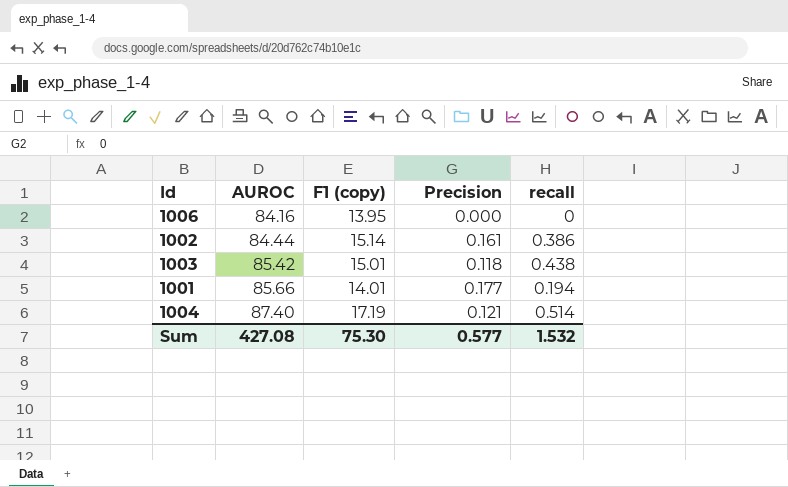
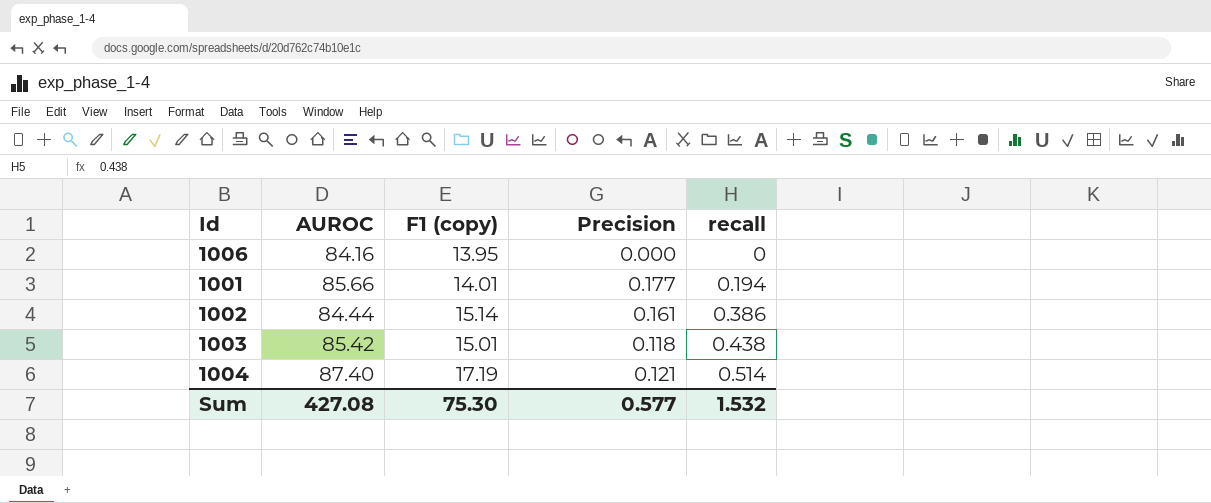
row order: AUROC ascending -> recall ascending

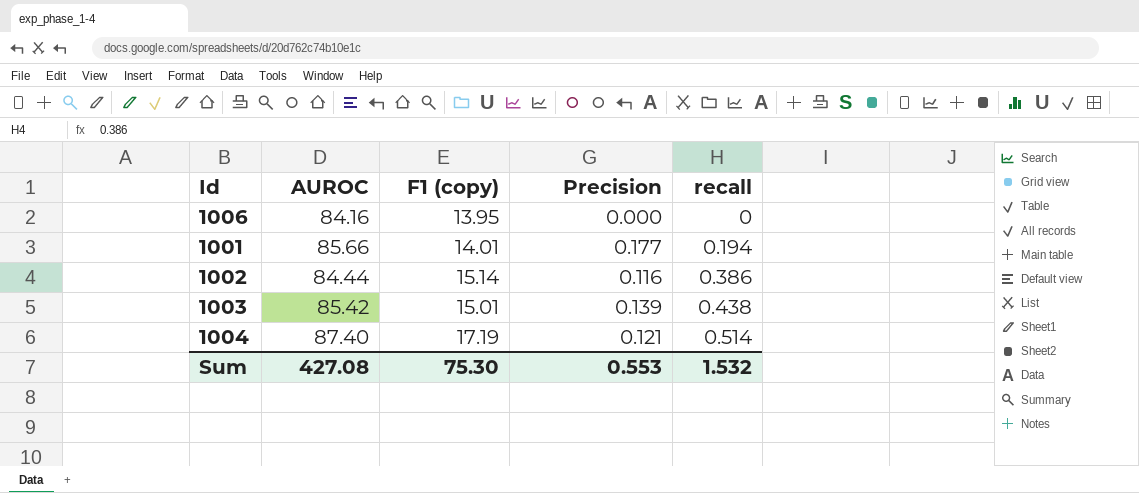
1002 | Precision: 0.161 -> 0.116
1003 | Precision: 0.118 -> 0.139
Sum | Precision: 0.577 -> 0.553

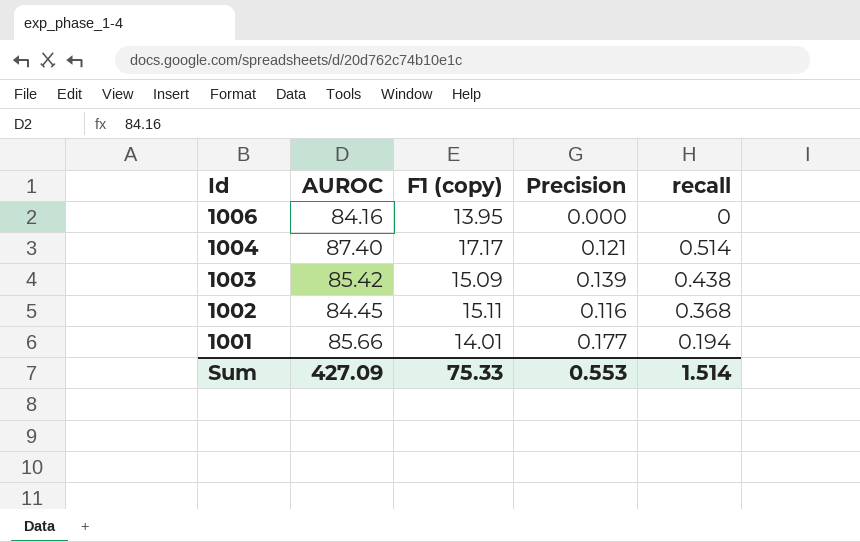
row order: recall ascending -> Id descending
1004 | F1 (copy): 17.19 -> 17.17
1003 | F1 (copy): 15.01 -> 15.09
1002 | AUROC: 84.44 -> 84.45
1002 | F1 (copy): 15.14 -> 15.11
1002 | recall: 0.386 -> 0.368
Sum | AUROC: 427.08 -> 427.09
Sum | F1 (copy): 75.30 -> 75.33
Sum | recall: 1.532 -> 1.514

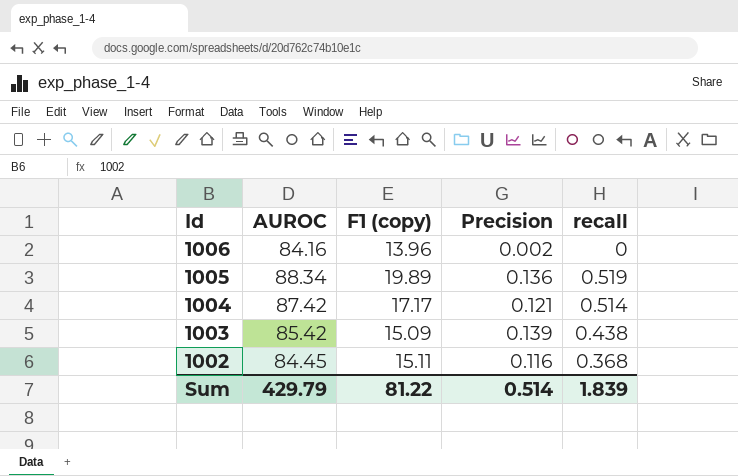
row 1001: 85.66 | 14.01 | 0.177 | 0.194 -> none
1006 | F1 (copy): 13.95 -> 13.96
1006 | Precision: 0.000 -> 0.002
row 1005: none -> 88.34 | 19.89 | 0.136 | 0.519
1004 | AUROC: 87.40 -> 87.42
Sum | AUROC: 427.09 -> 429.79
Sum | F1 (copy): 75.33 -> 81.22
Sum | Precision: 0.553 -> 0.514
Sum | recall: 1.514 -> 1.839

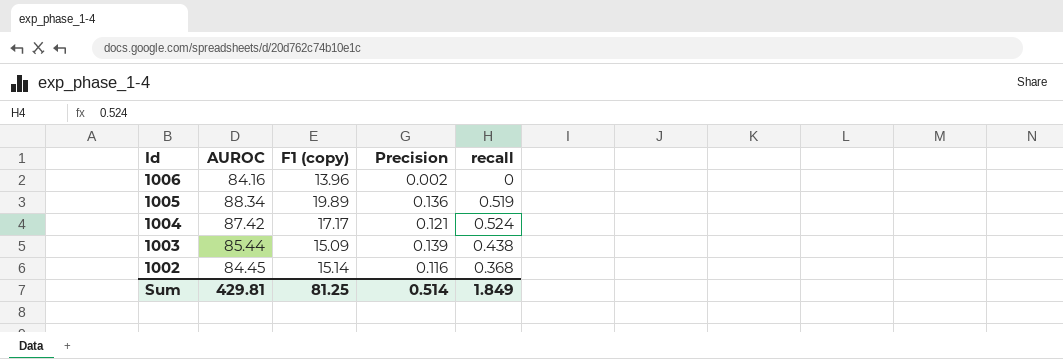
1004 | recall: 0.514 -> 0.524
1003 | AUROC: 85.42 -> 85.44
1002 | F1 (copy): 15.11 -> 15.14
Sum | AUROC: 429.79 -> 429.81
Sum | F1 (copy): 81.22 -> 81.25
Sum | recall: 1.839 -> 1.849

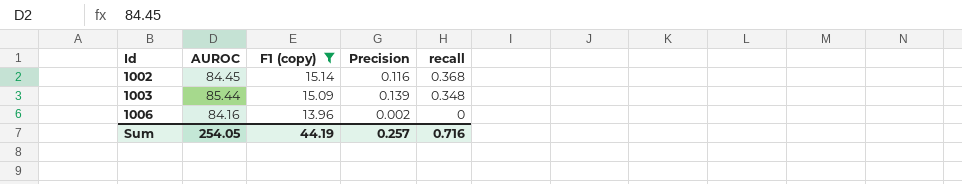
filter: none -> F1 (copy) <= 15.14
row order: Id descending -> Id ascending
1003 | recall: 0.438 -> 0.348
Sum | AUROC: 429.81 -> 254.05
Sum | F1 (copy): 81.25 -> 44.19
Sum | Precision: 0.514 -> 0.257
Sum | recall: 1.849 -> 0.716

